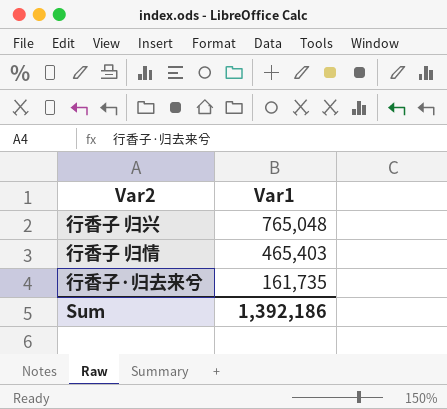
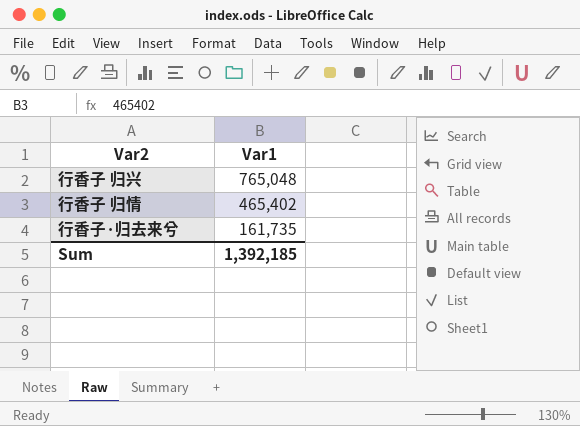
行香子 归情 | Var1: 465,403 -> 465,402
Sum | Var1: 1,392,186 -> 1,392,185

